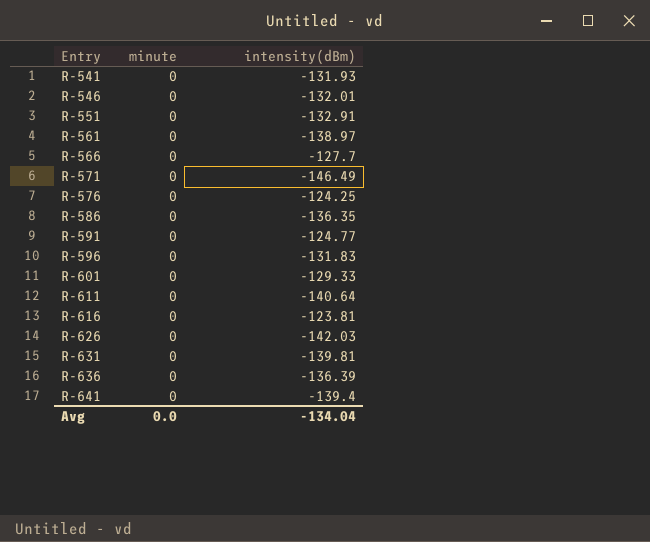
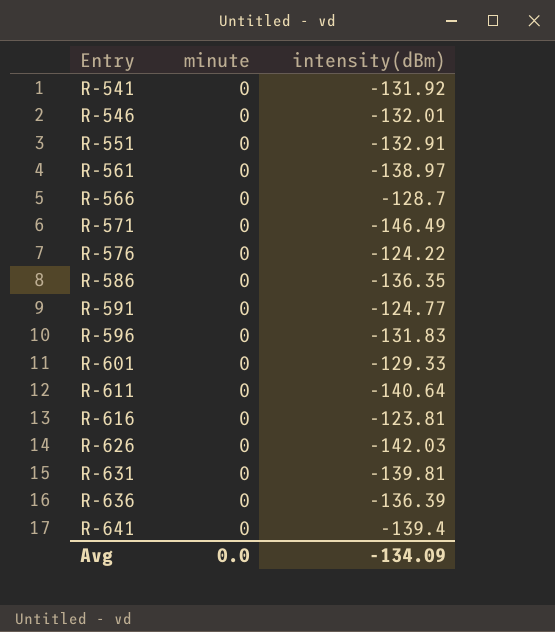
R-541 | intensity(dBm): -131.93 -> -131.92
R-566 | intensity(dBm): -127.7 -> -128.7
R-576 | intensity(dBm): -124.25 -> -124.22
Avg | intensity(dBm): -134.04 -> -134.09

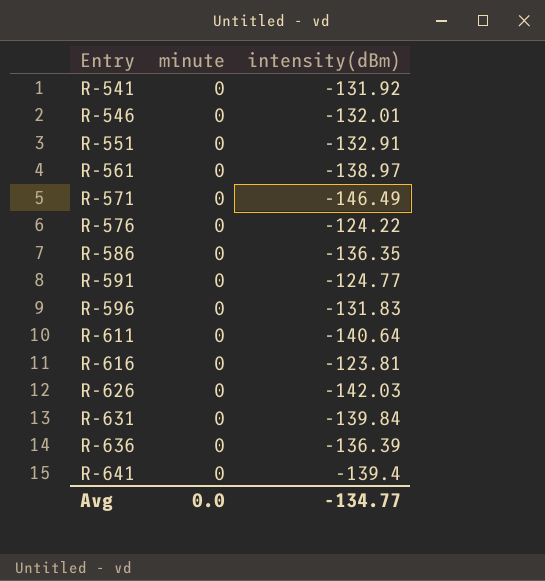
row R-566: 0 | -128.7 -> none
row R-601: 0 | -129.33 -> none
R-631 | intensity(dBm): -139.81 -> -139.84
Avg | intensity(dBm): -134.09 -> -134.77

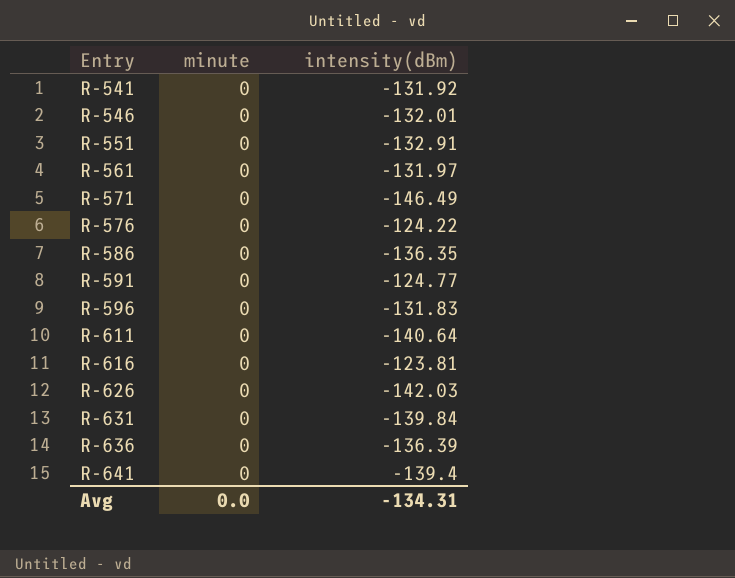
R-561 | intensity(dBm): -138.97 -> -131.97
Avg | intensity(dBm): -134.77 -> -134.31

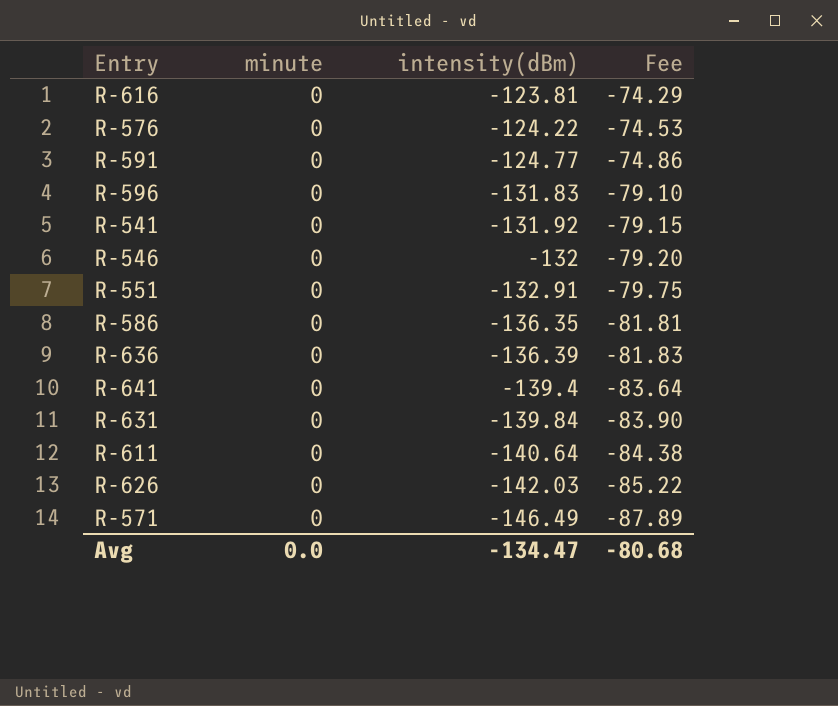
row order: Entry ascending -> intensity(dBm) descending
column Fee | formula: none -> [intensity(dBm)] * 0.6
row R-561: 0 | -131.97 -> none
R-546 | intensity(dBm): -132.01 -> -132
Avg | intensity(dBm): -134.31 -> -134.47

